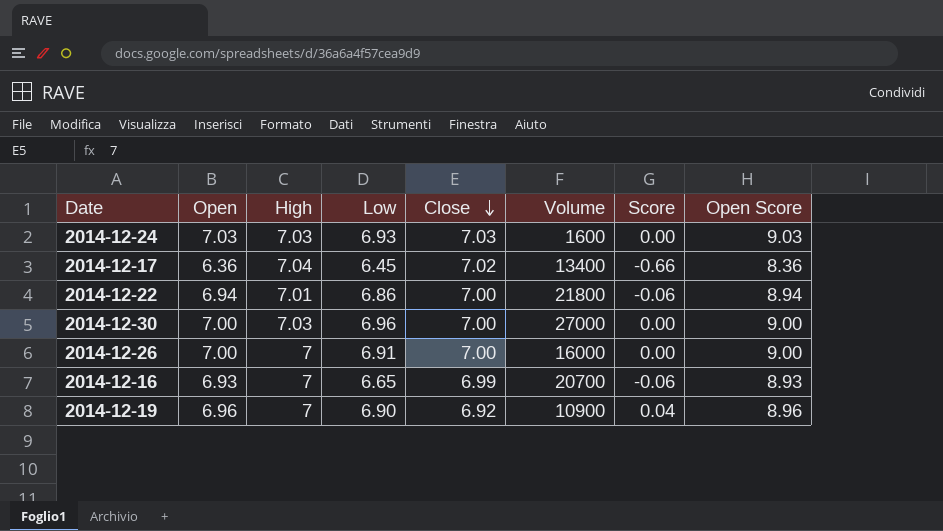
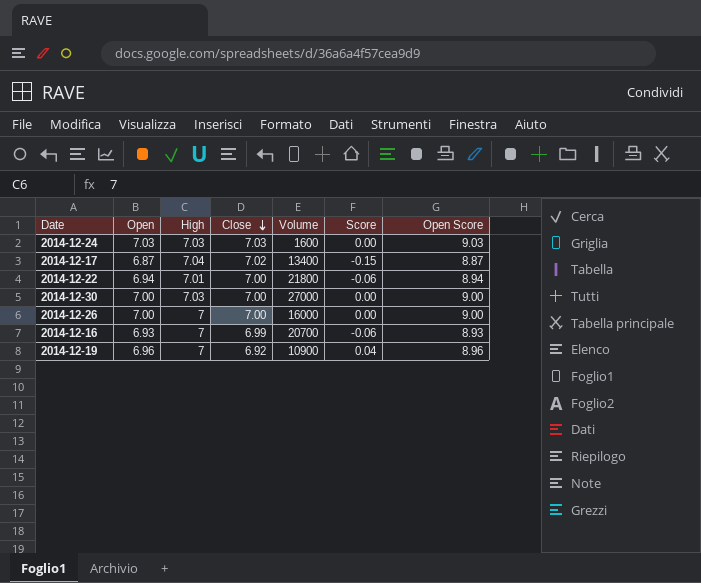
column Low | position: 4 -> none
2014-12-17 | Open: 6.36 -> 6.87
2014-12-17 | Score: -0.66 -> -0.15
2014-12-17 | Open Score: 8.36 -> 8.87

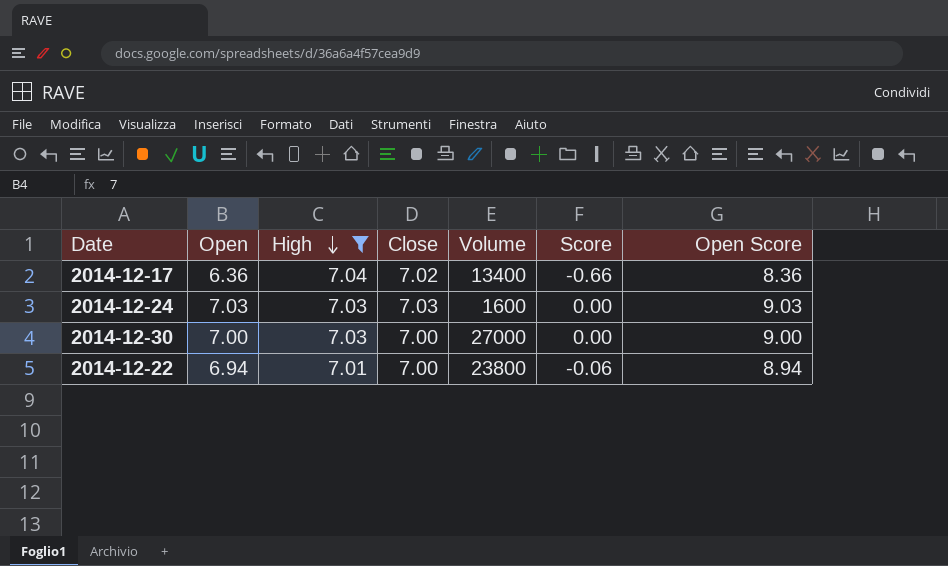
filter: none -> High != 7
row order: Close descending -> High descending
2014-12-17 | Open: 6.87 -> 6.36
2014-12-17 | Score: -0.15 -> -0.66
2014-12-17 | Open Score: 8.87 -> 8.36
2014-12-22 | Volume: 21800 -> 23800

